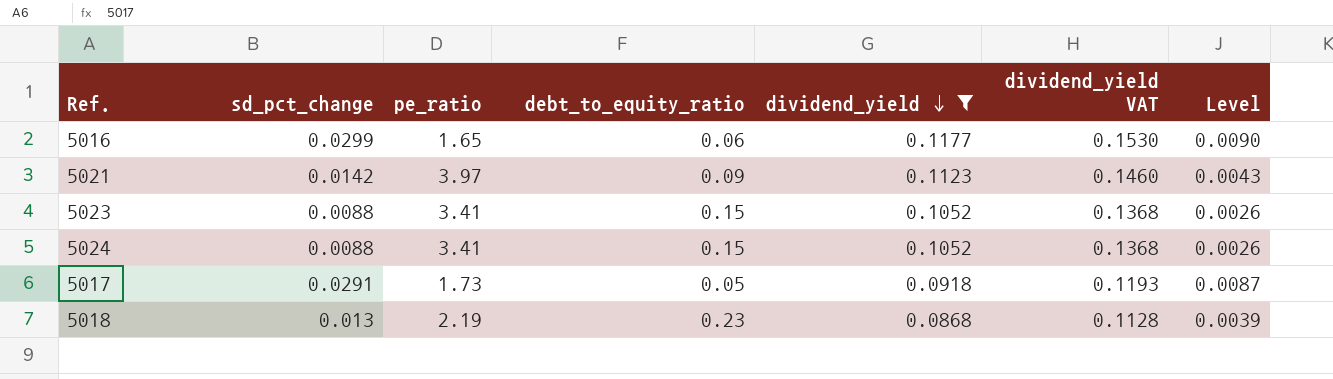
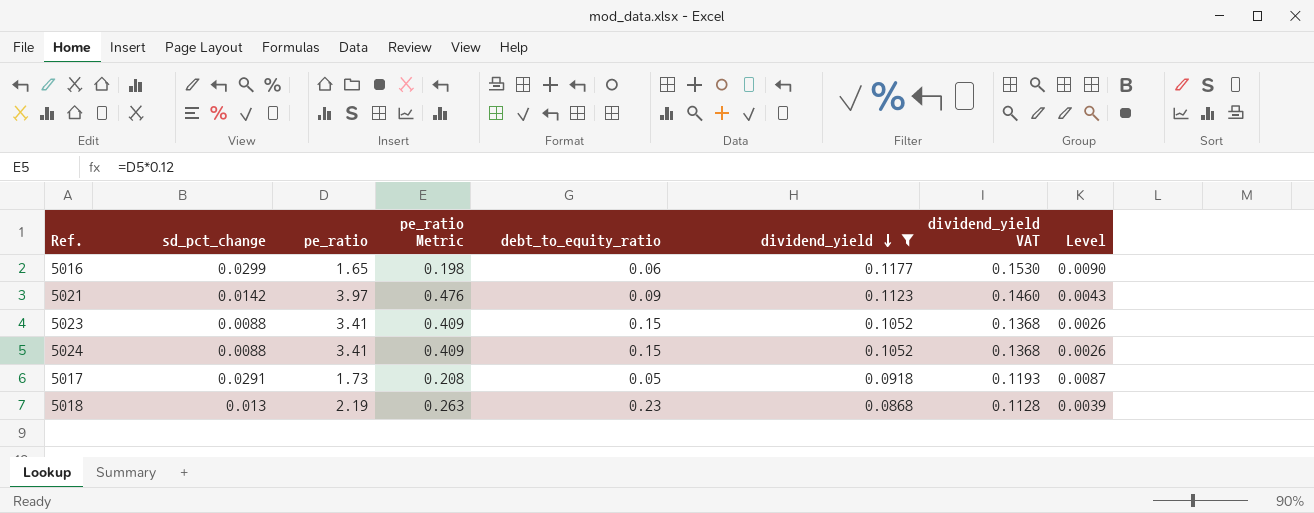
column pe_ratio Metric | formula: none -> [pe_ratio] * 0.12

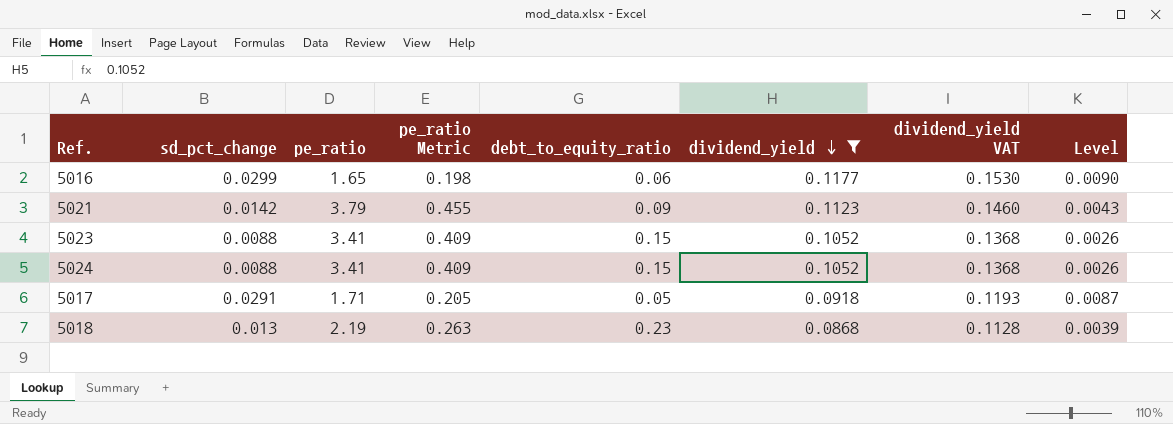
5021 | pe_ratio: 3.97 -> 3.79
5021 | pe_ratio Metric: 0.476 -> 0.455
5017 | pe_ratio: 1.73 -> 1.71
5017 | pe_ratio Metric: 0.208 -> 0.205

